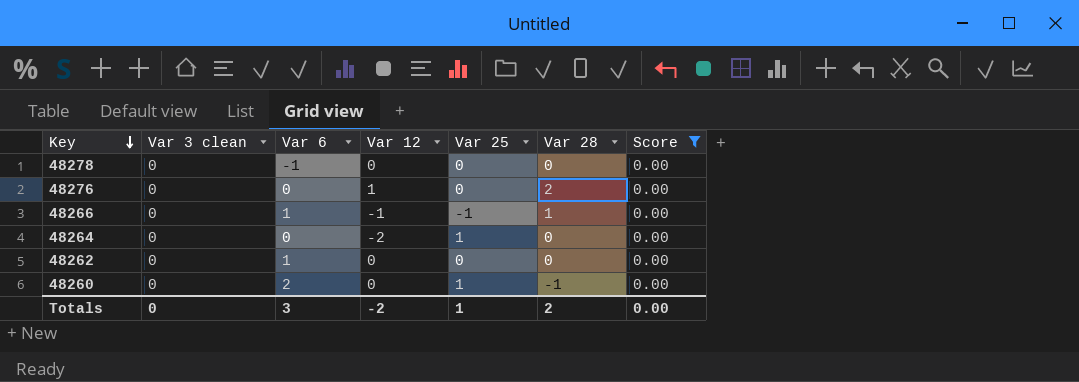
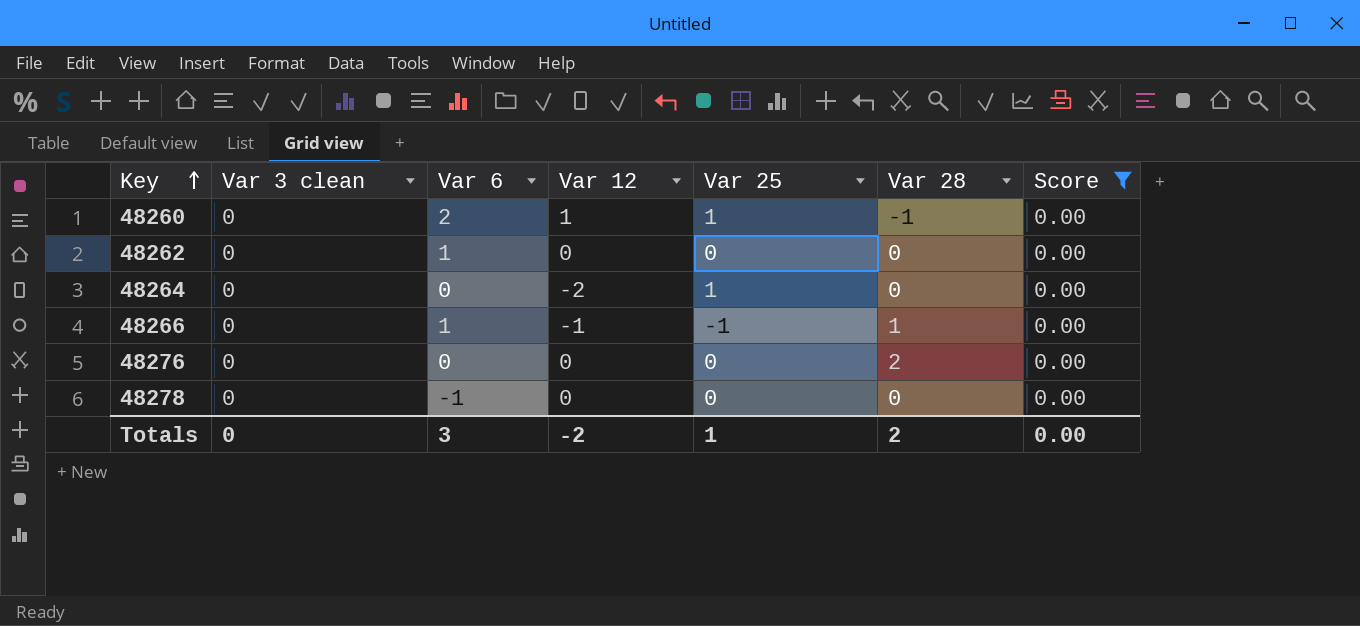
row order: Key descending -> Key ascending
48260 | Var 12: 0 -> 1
48276 | Var 12: 1 -> 0

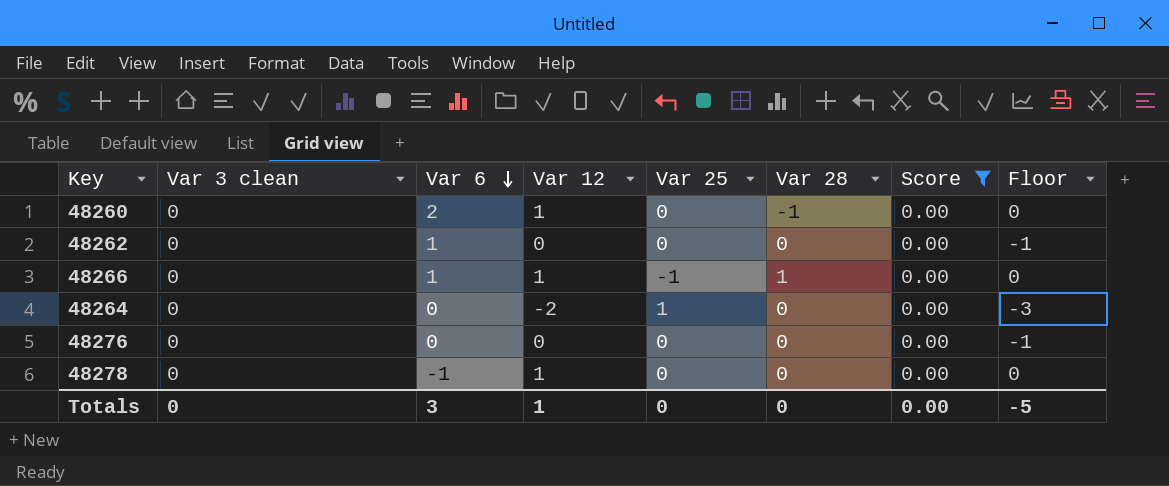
row order: Key ascending -> Var 6 descending
column Floor | formula: none -> [Var 12] - 1
48260 | Var 25: 1 -> 0
48266 | Var 12: -1 -> 1
48276 | Var 28: 2 -> 0
48278 | Var 12: 0 -> 1
Totals | Var 12: -2 -> 1
Totals | Var 25: 1 -> 0
Totals | Var 28: 2 -> 0

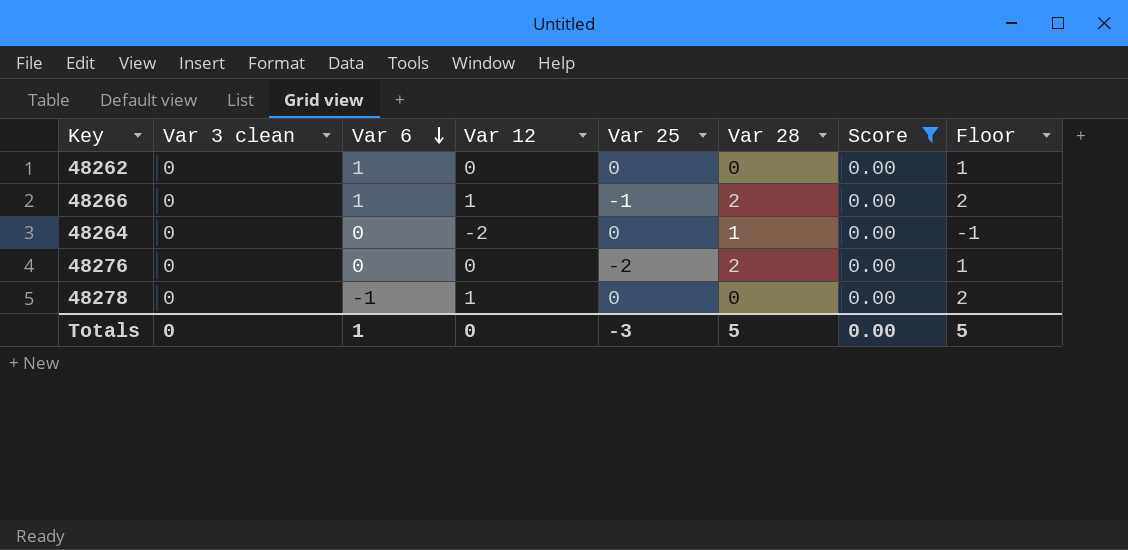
column Floor | formula: [Var 12] - 1 -> [Var 12] + 1
row 48260: 0 | 2 | 1 | 0 | -1 | 0.00 | 0 -> none
48266 | Var 28: 1 -> 2
48264 | Var 25: 1 -> 0
48264 | Var 28: 0 -> 1
48276 | Var 25: 0 -> -2
48276 | Var 28: 0 -> 2
Totals | Var 6: 3 -> 1
Totals | Var 12: 1 -> 0
Totals | Var 25: 0 -> -3
Totals | Var 28: 0 -> 5
Totals | Floor: -5 -> 5

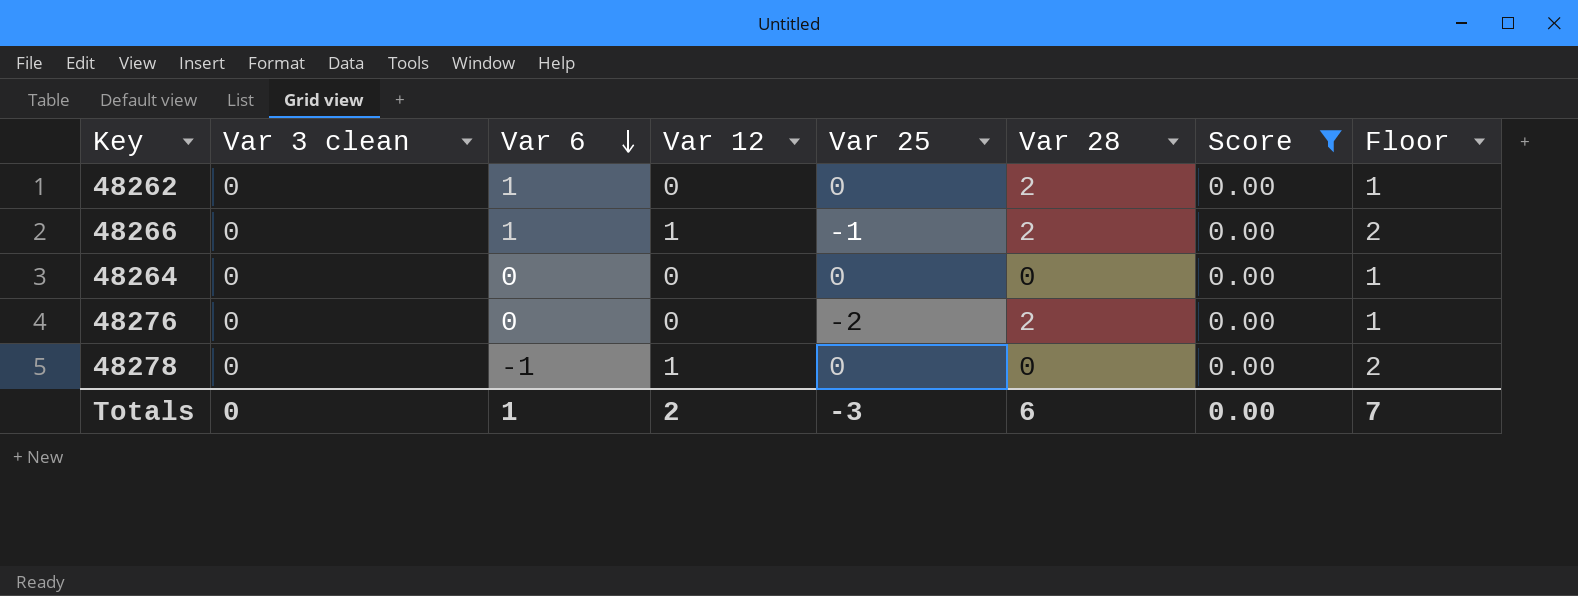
48262 | Var 28: 0 -> 2
48264 | Var 12: -2 -> 0
48264 | Var 28: 1 -> 0
48264 | Floor: -1 -> 1
Totals | Var 12: 0 -> 2
Totals | Var 28: 5 -> 6
Totals | Floor: 5 -> 7

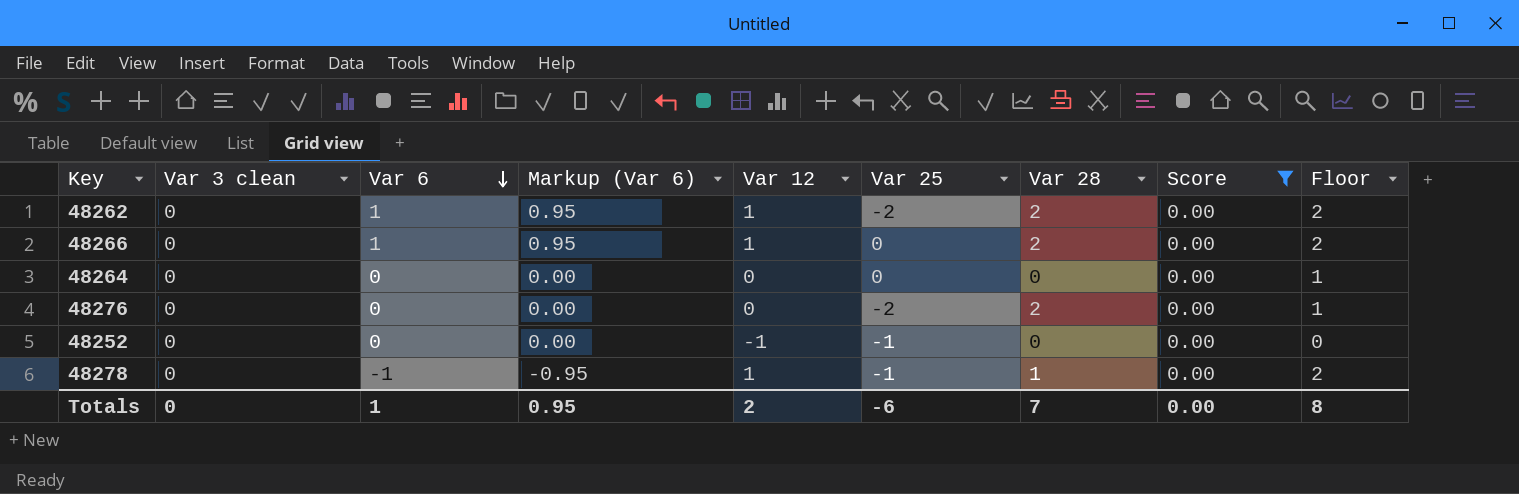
column Markup (Var 6) | formula: none -> [Var 6] * 0.95
48262 | Var 12: 0 -> 1
48262 | Var 25: 0 -> -2
48262 | Floor: 1 -> 2
48266 | Var 25: -1 -> 0
row 48252: none -> 0 | 0 | 0.00 | -1 | -1 | 0 | 0.00 | 0
48278 | Var 25: 0 -> -1
48278 | Var 28: 0 -> 1
Totals | Var 25: -3 -> -6
Totals | Var 28: 6 -> 7
Totals | Floor: 7 -> 8

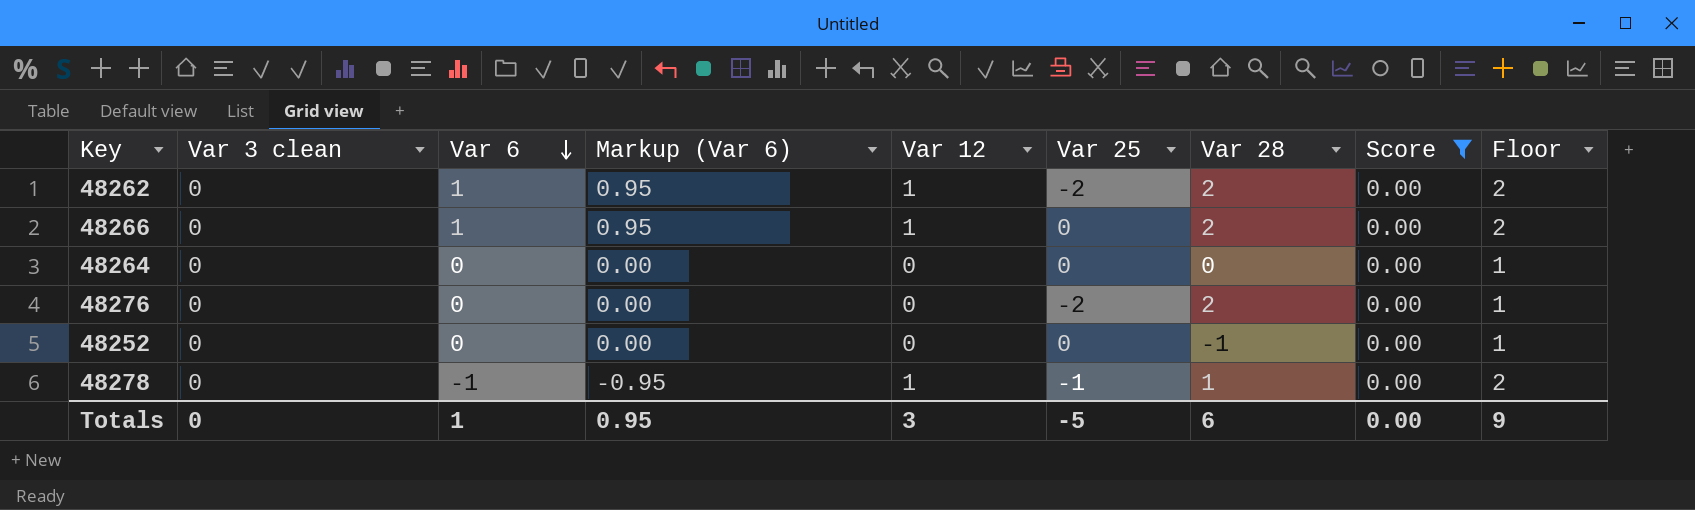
48252 | Var 12: -1 -> 0
48252 | Var 25: -1 -> 0
48252 | Var 28: 0 -> -1
48252 | Floor: 0 -> 1
Totals | Var 12: 2 -> 3
Totals | Var 25: -6 -> -5
Totals | Var 28: 7 -> 6
Totals | Floor: 8 -> 9

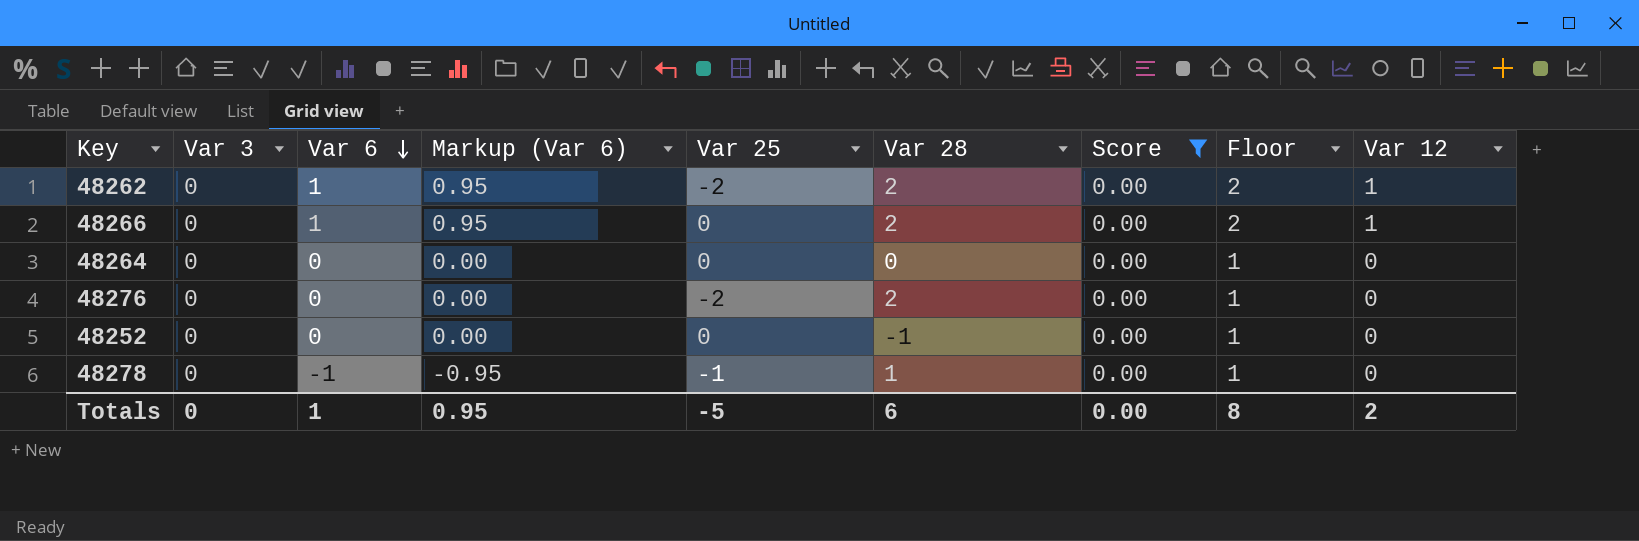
column name: Var 3 clean -> Var 3
column Var 12 | position: 5 -> 9
48278 | Floor: 2 -> 1
48278 | Var 12: 1 -> 0
Totals | Floor: 9 -> 8
Totals | Var 12: 3 -> 2

